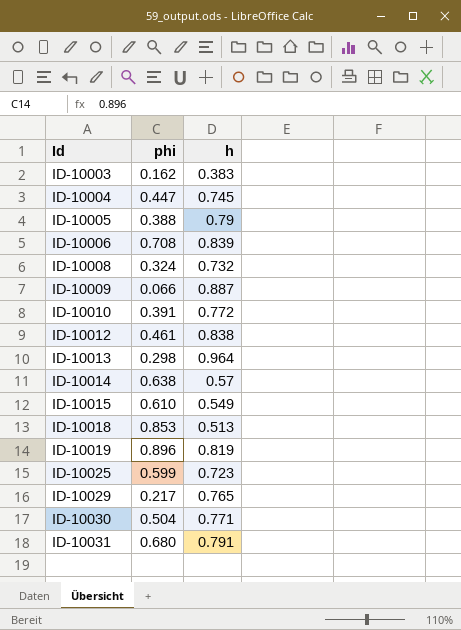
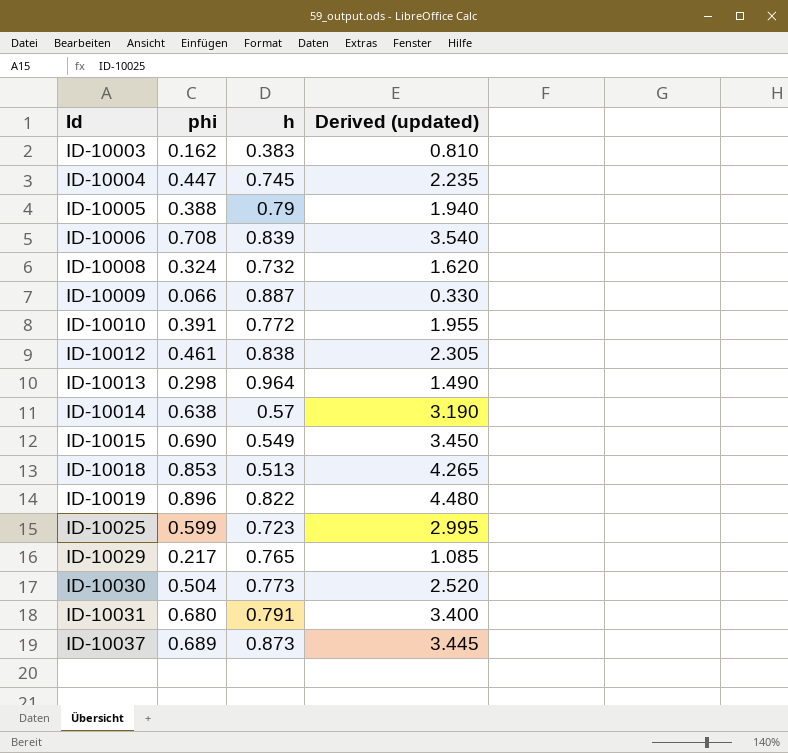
column Derived (updated) | formula: none -> [phi] * 5
ID-10015 | phi: 0.610 -> 0.690
ID-10019 | h: 0.819 -> 0.822
ID-10030 | h: 0.771 -> 0.773
row ID-10037: none -> 0.689 | 0.873 | 3.445

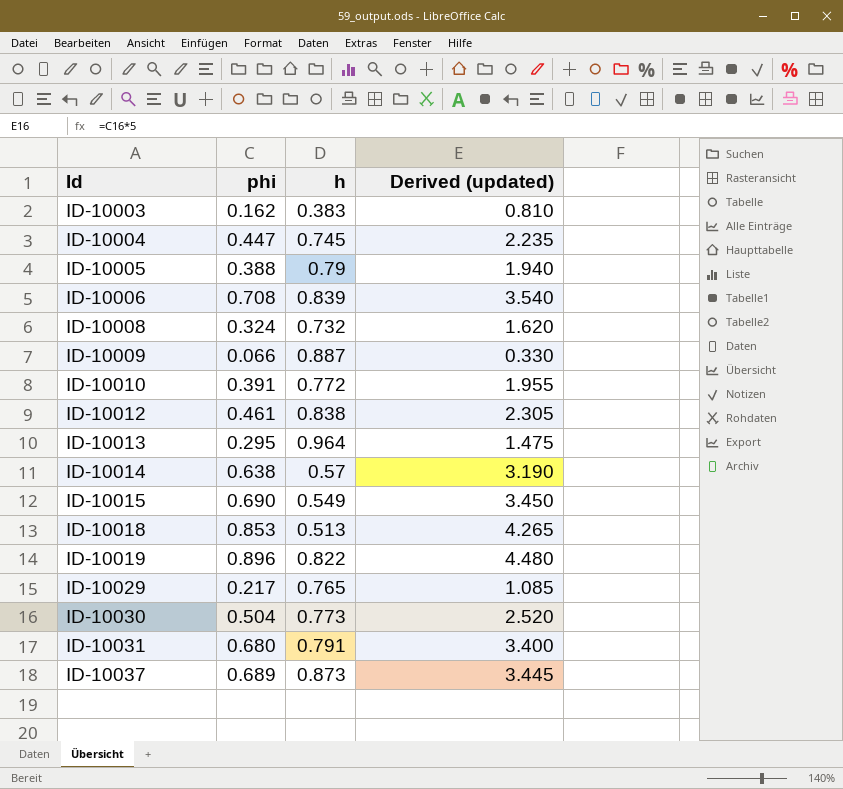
row ID-10025: 0.599 | 0.723 | 2.995 -> none
ID-10013 | phi: 0.298 -> 0.295
ID-10013 | Derived (updated): 1.490 -> 1.475

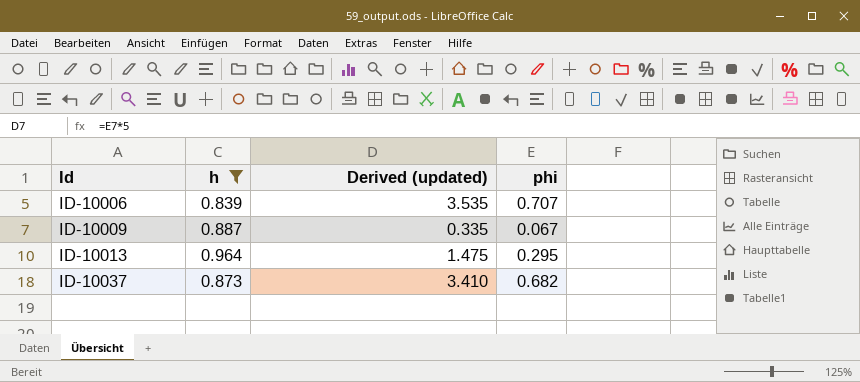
filter: none -> h >= 0.839
column phi | position: 2 -> 4
ID-10006 | Derived (updated): 3.540 -> 3.535
ID-10006 | phi: 0.708 -> 0.707
ID-10009 | Derived (updated): 0.330 -> 0.335
ID-10009 | phi: 0.066 -> 0.067
ID-10037 | Derived (updated): 3.445 -> 3.410
ID-10037 | phi: 0.689 -> 0.682

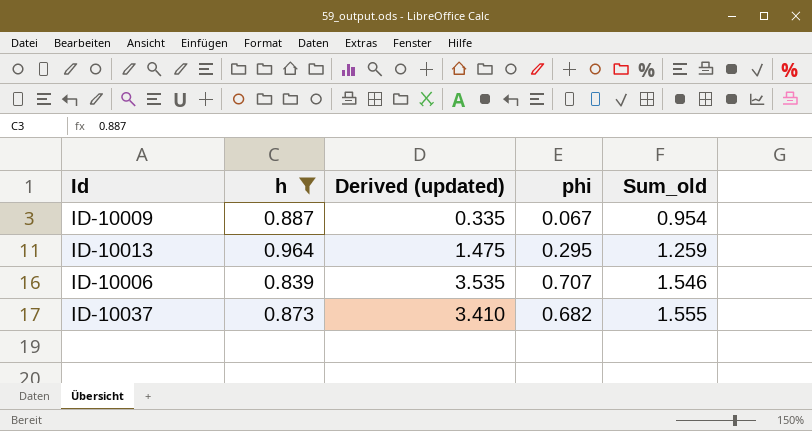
row order: Id ascending -> Sum_old ascending
column Sum_old | formula: none -> [h] + [phi]

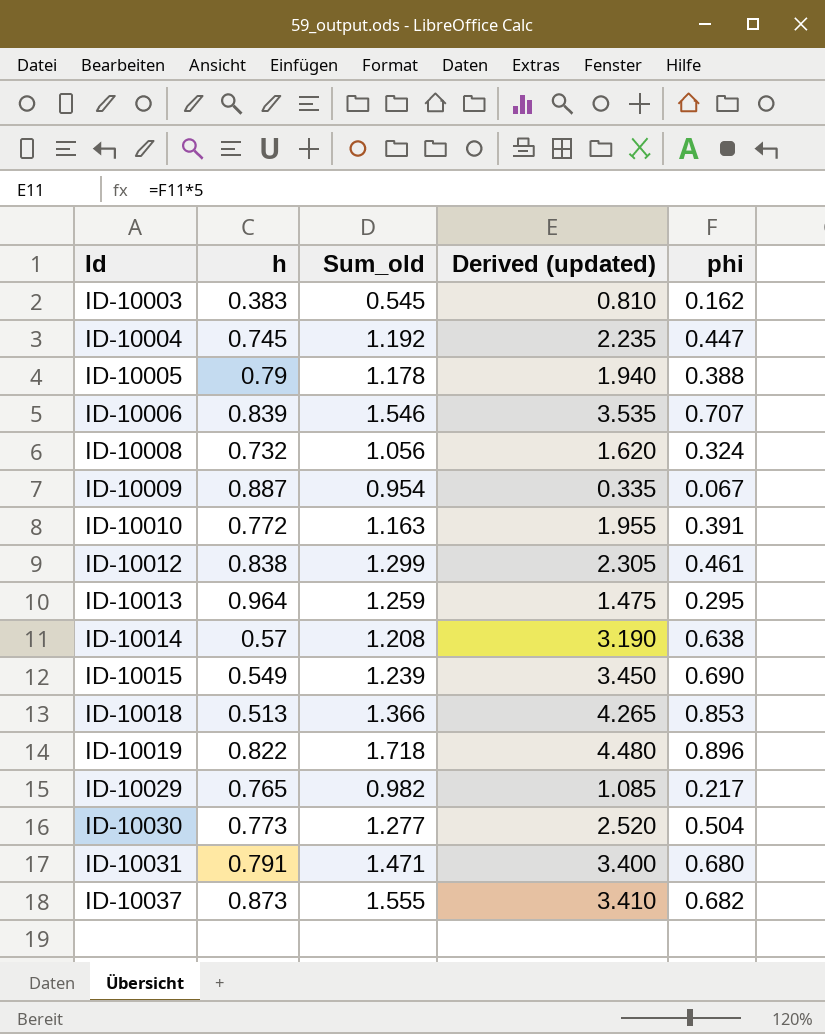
filter: h >= 0.839 -> none
row order: Sum_old ascending -> Id ascending
column Sum_old | position: 5 -> 3

